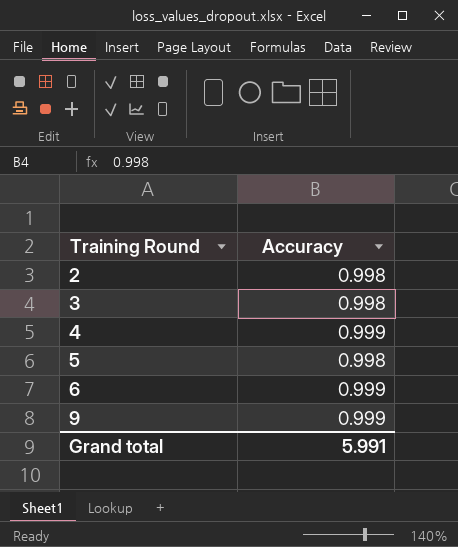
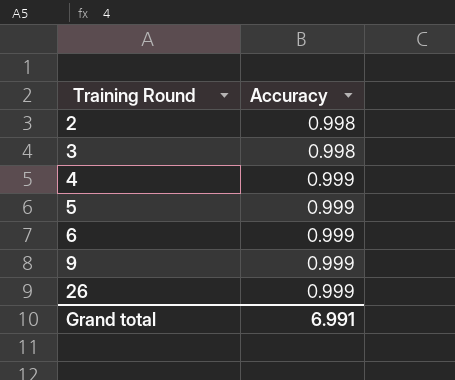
5 | Accuracy: 0.998 -> 0.999
row 26: none -> 0.999
Grand total | Accuracy: 5.991 -> 6.991

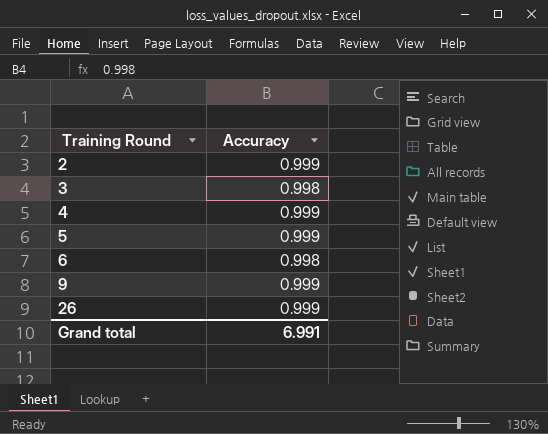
2 | Accuracy: 0.998 -> 0.999
6 | Accuracy: 0.999 -> 0.998

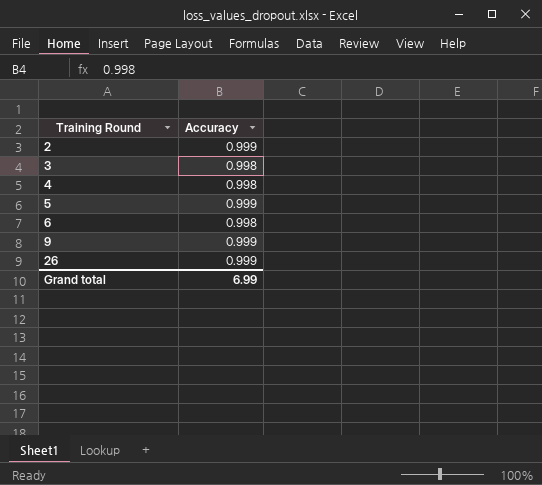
4 | Accuracy: 0.999 -> 0.998
Grand total | Accuracy: 6.991 -> 6.99

